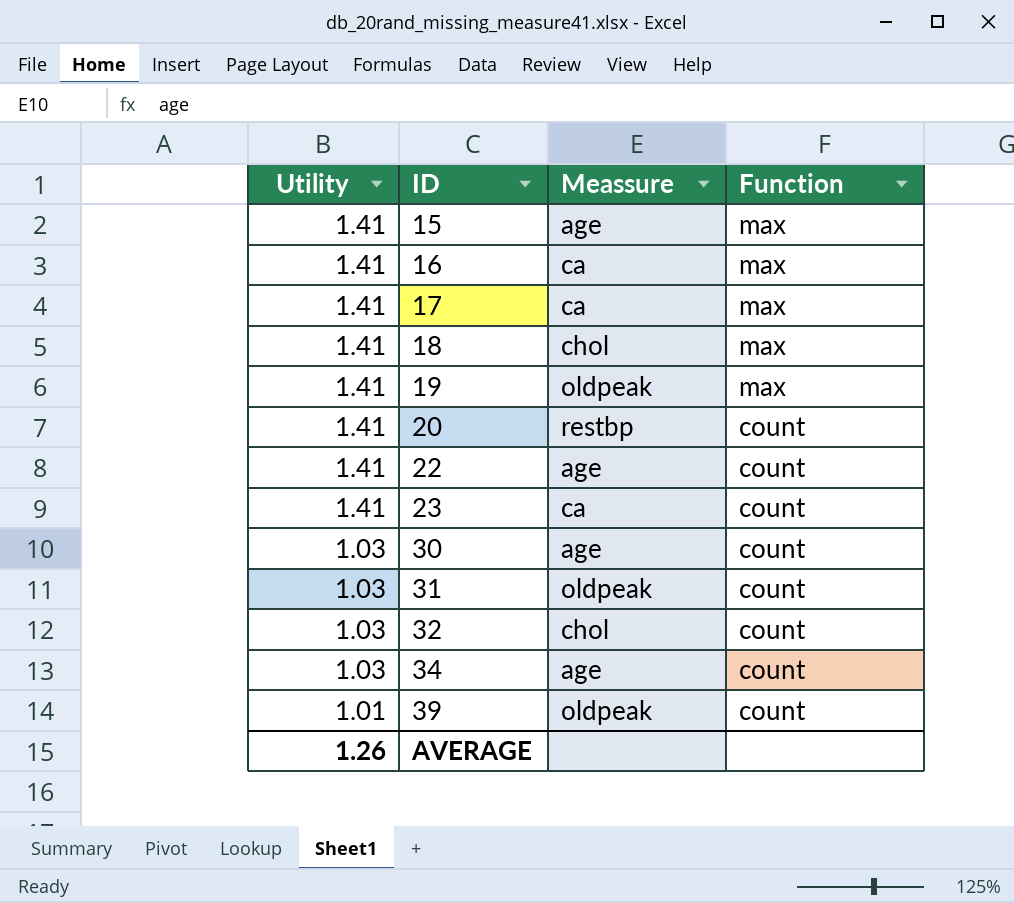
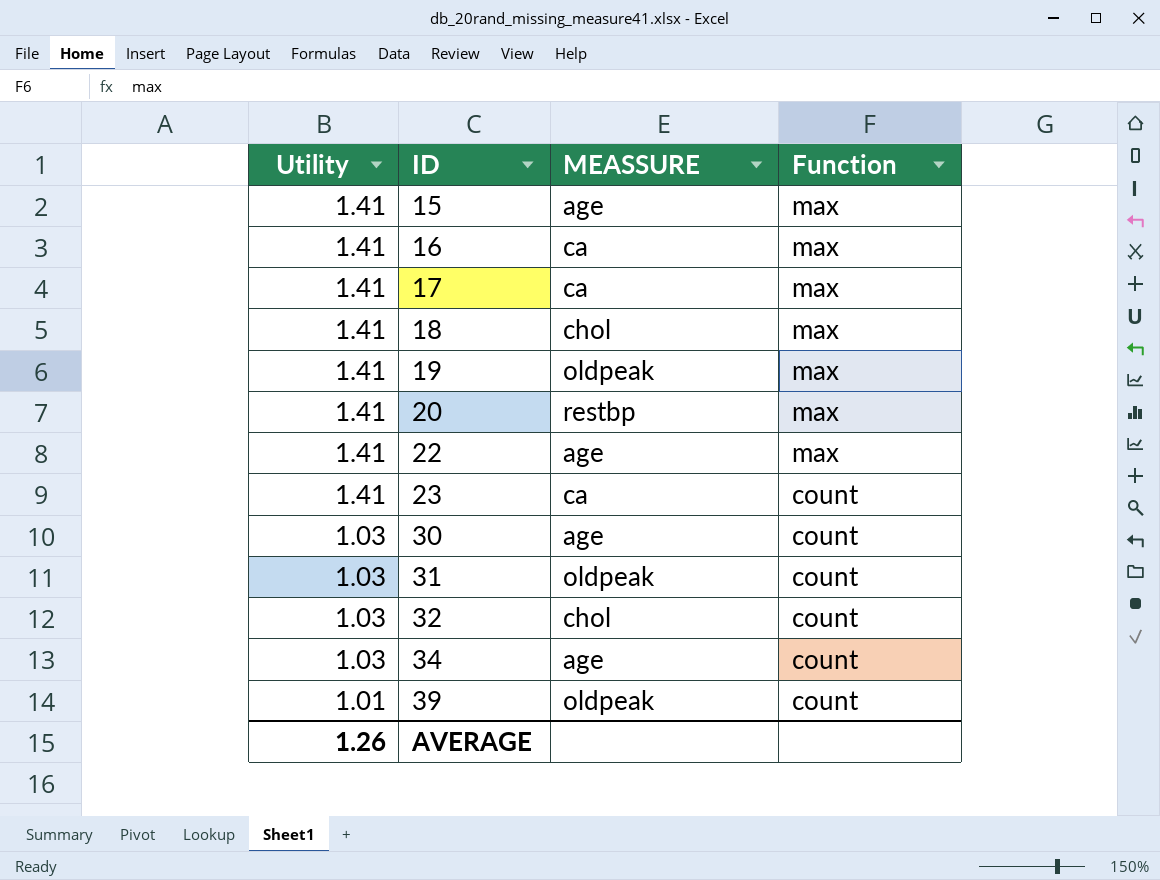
column name: Meassure -> MEASSURE
20 | Function: count -> max
22 | Function: count -> max

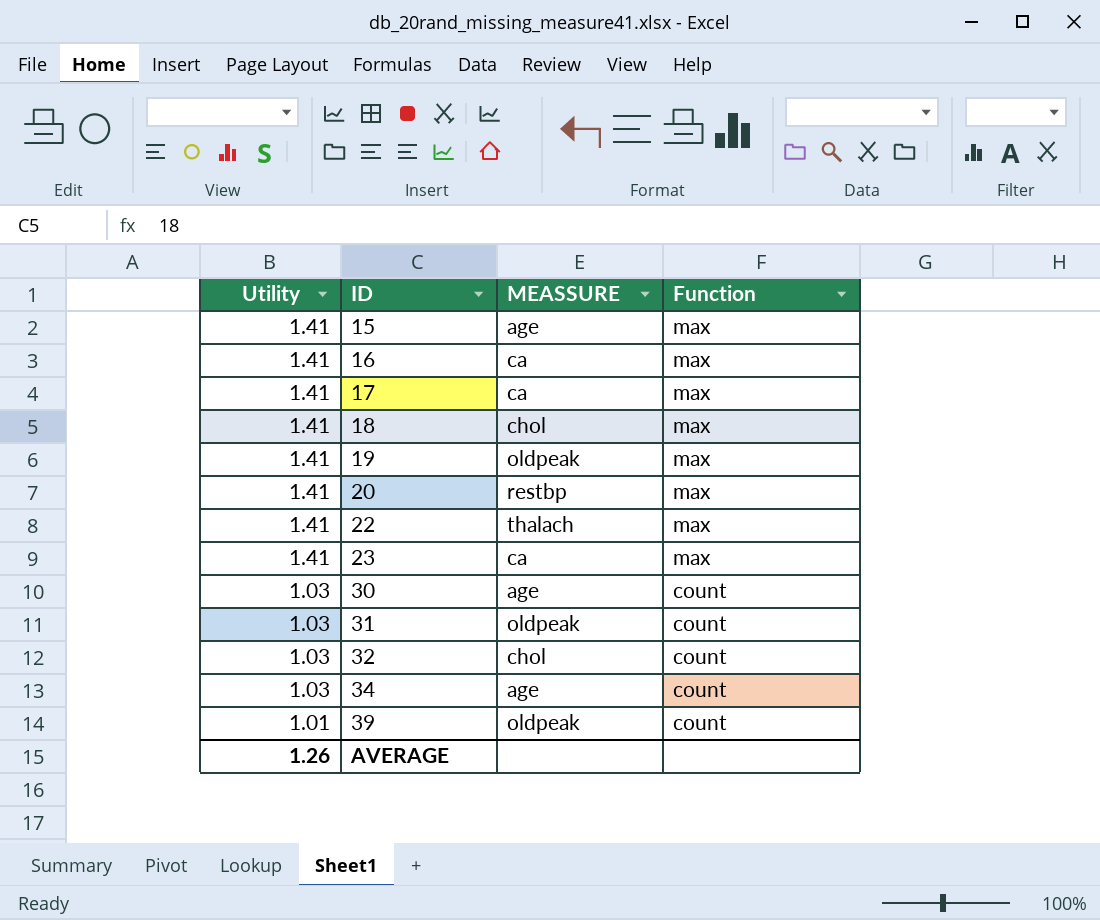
22 | MEASSURE: age -> thalach
23 | Function: count -> max

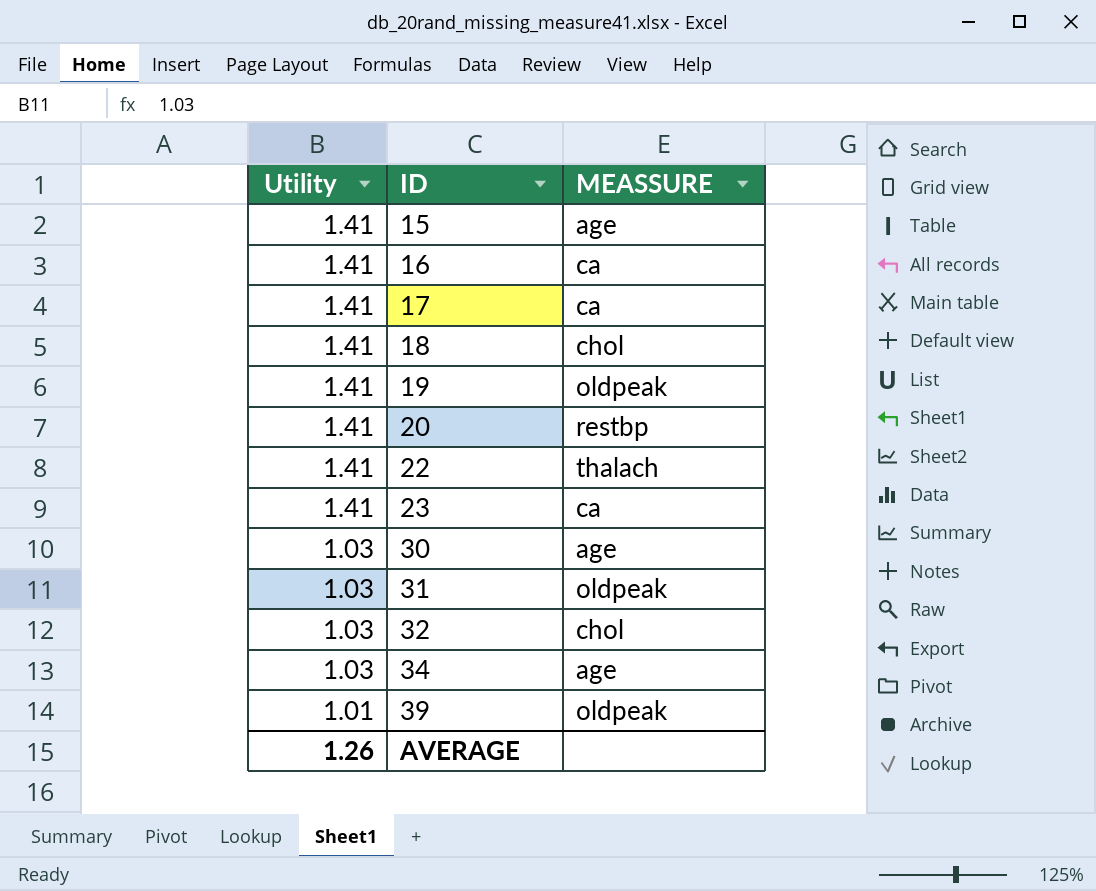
column Function | position: 4 -> none

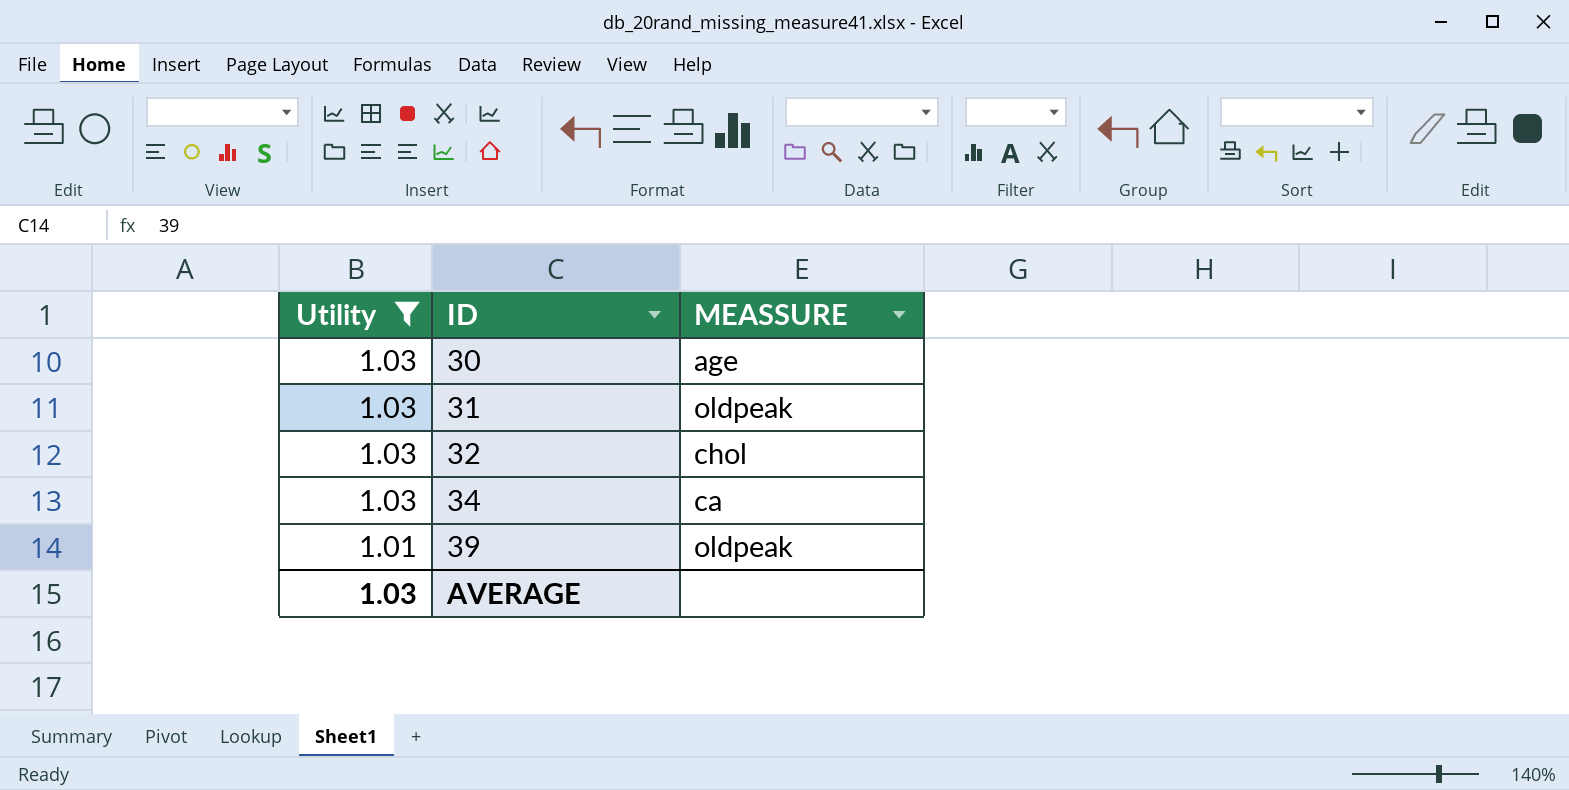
filter: none -> Utility != 1.41
34 | MEASSURE: age -> ca
AVERAGE | Utility: 1.26 -> 1.03

